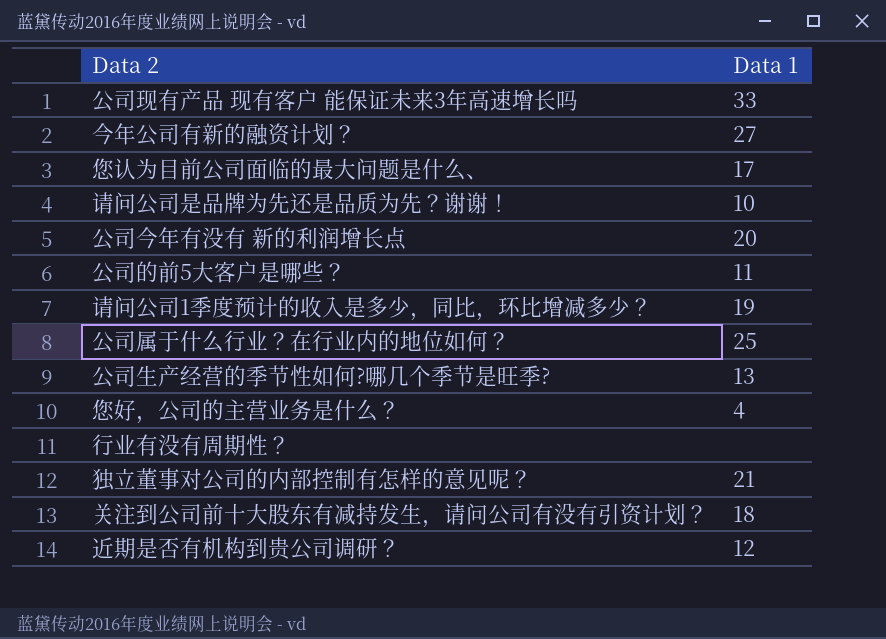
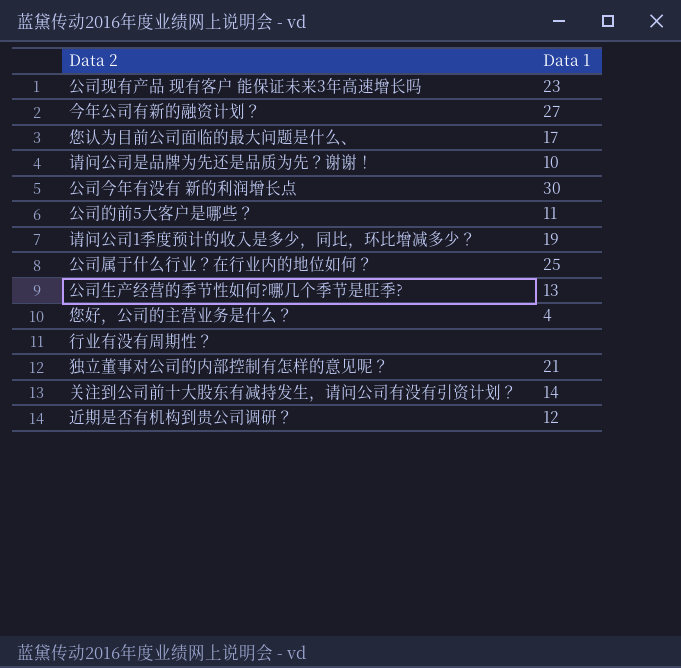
公司现有产品 现有客户 能保证未来3年高速增长吗 | Data 1: 33 -> 23
公司今年有没有 新的利润增长点 | Data 1: 20 -> 30
关注到公司前十大股东有减持发生，请问公司有没有引资计划？ | Data 1: 18 -> 14

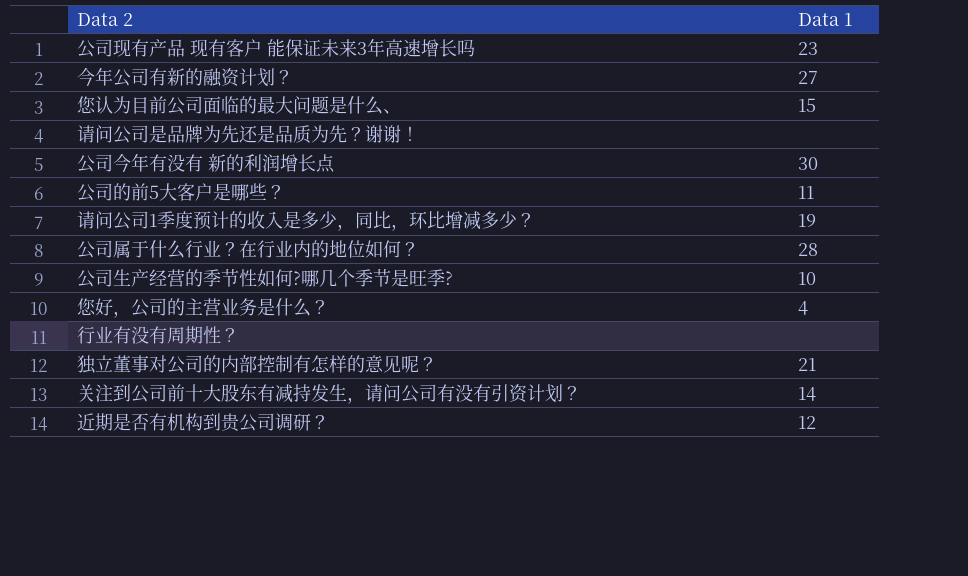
您认为目前公司面临的最大问题是什么、 | Data 1: 17 -> 15
请问公司是品牌为先还是品质为先？谢谢！ | Data 1: 10 -> none
公司属于什么行业？在行业内的地位如何？ | Data 1: 25 -> 28
公司生产经营的季节性如何?哪几个季节是旺季? | Data 1: 13 -> 10

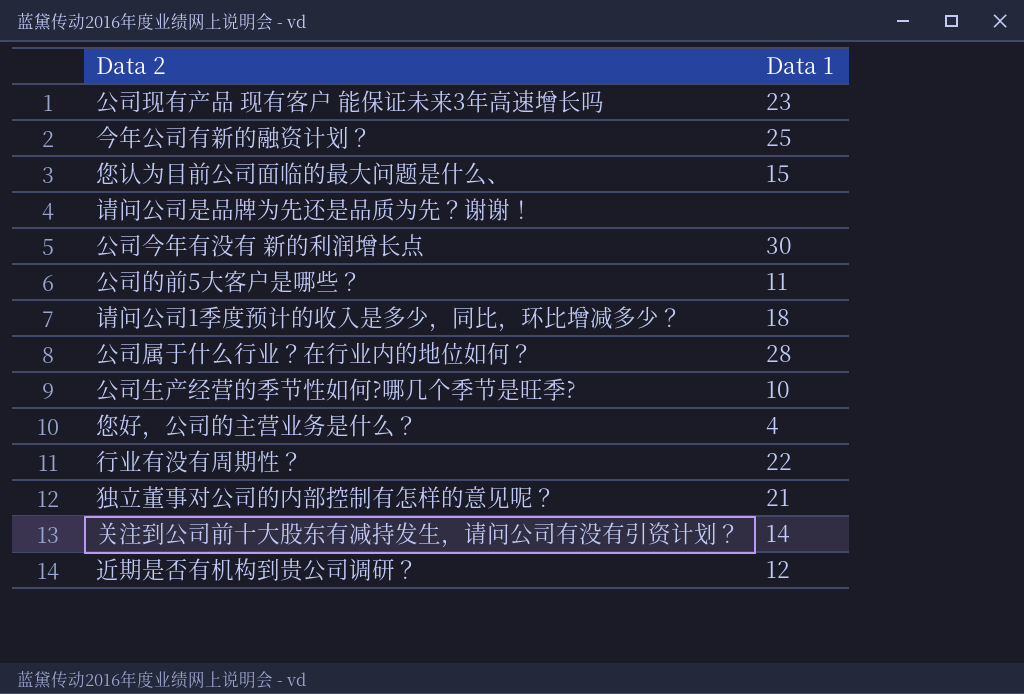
今年公司有新的融资计划？ | Data 1: 27 -> 25
请问公司1季度预计的收入是多少，同比，环比增减多少？ | Data 1: 19 -> 18
行业有没有周期性？ | Data 1: none -> 22

